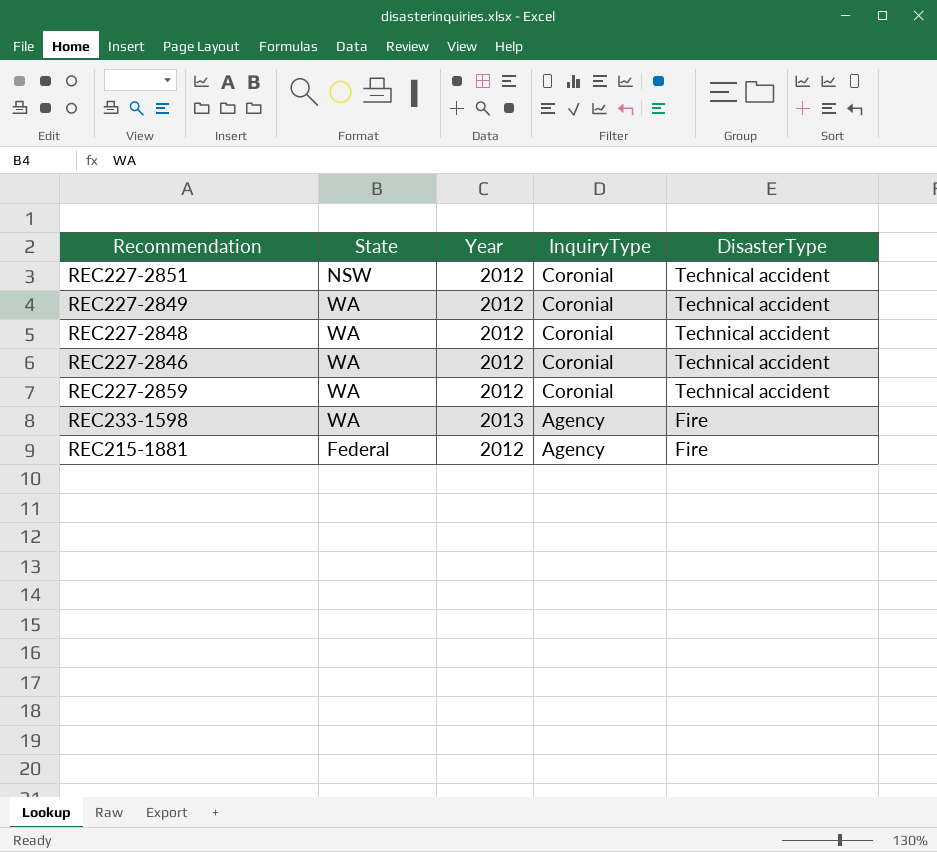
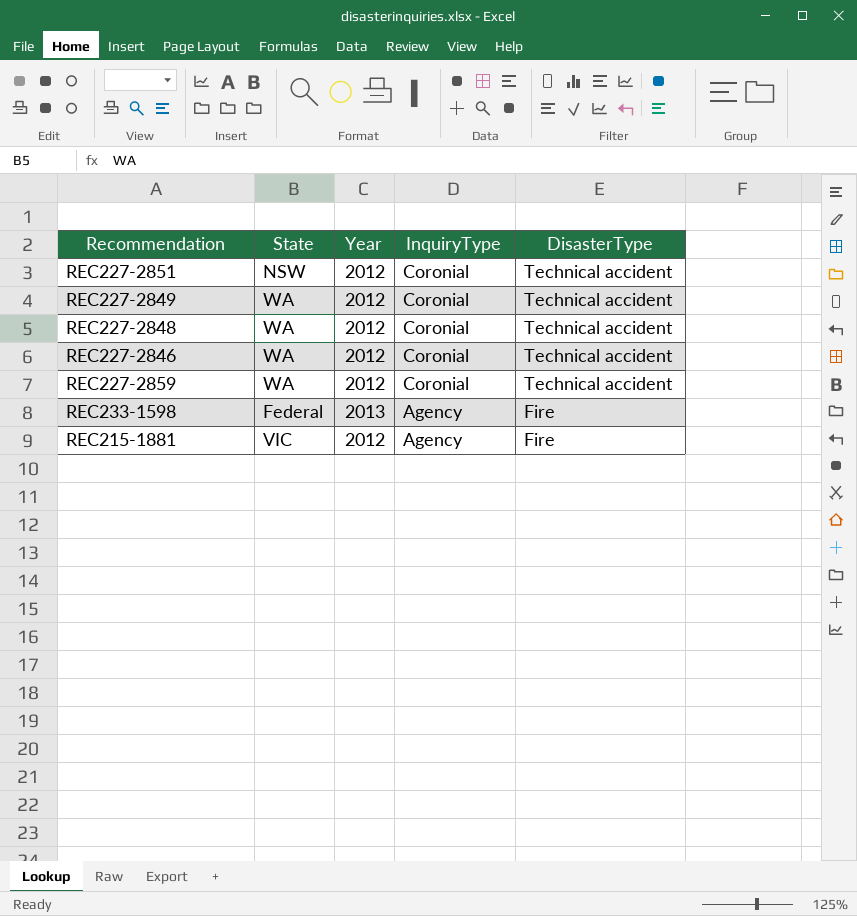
REC233-1598 | State: WA -> Federal
REC215-1881 | State: Federal -> VIC

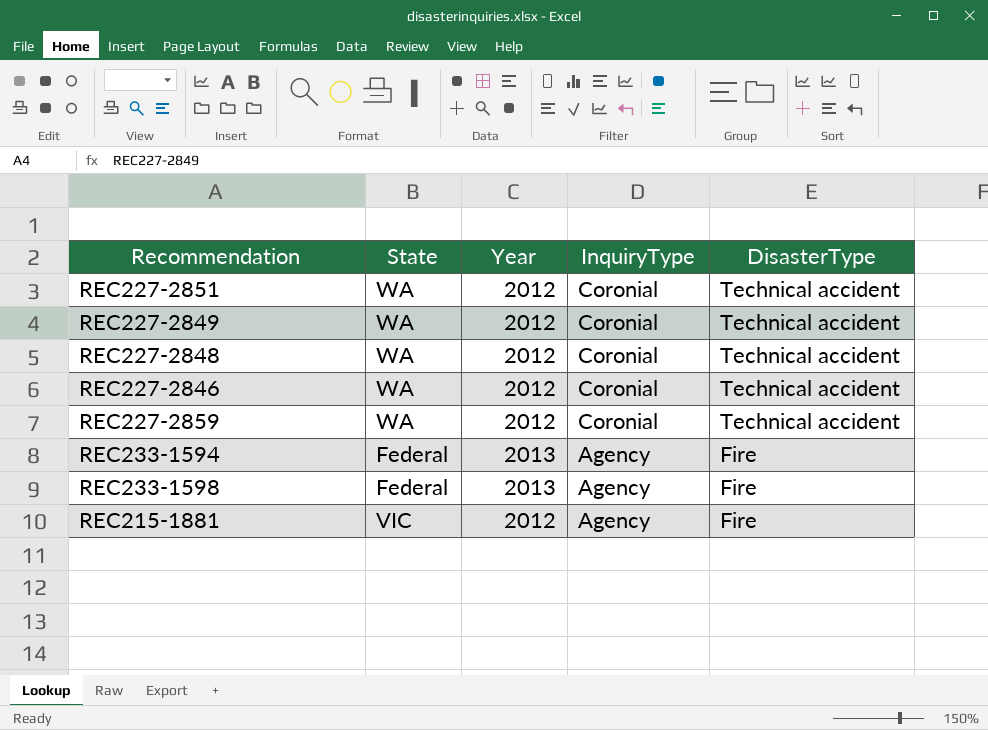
REC227-2851 | State: NSW -> WA
row REC233-1594: none -> Federal | 2013 | Agency | Fire

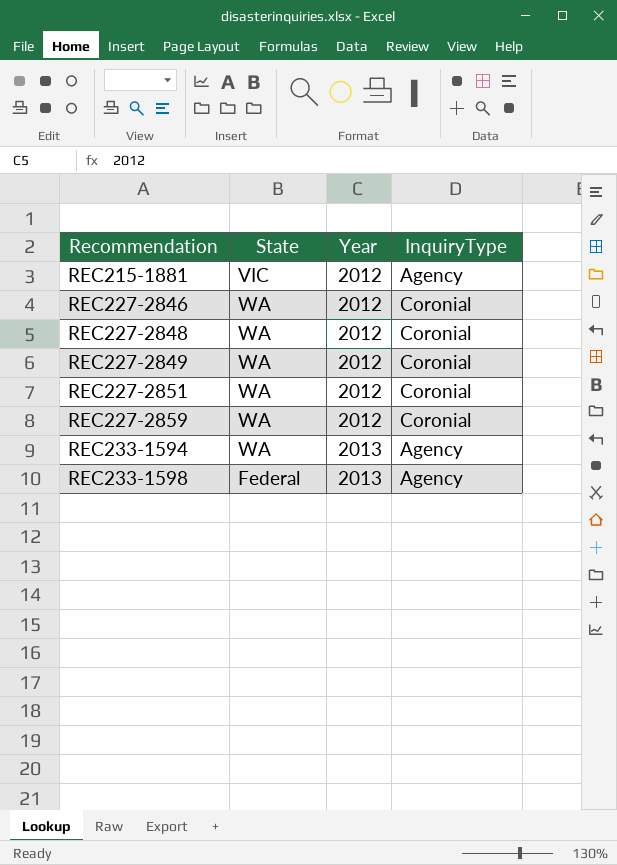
row order: InquiryType descending -> Recommendation ascending
column DisasterType | position: 5 -> none
REC233-1594 | State: Federal -> WA

